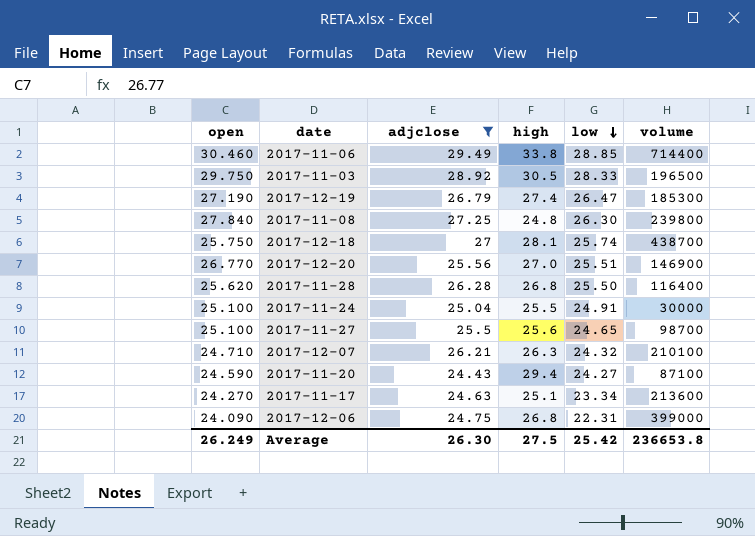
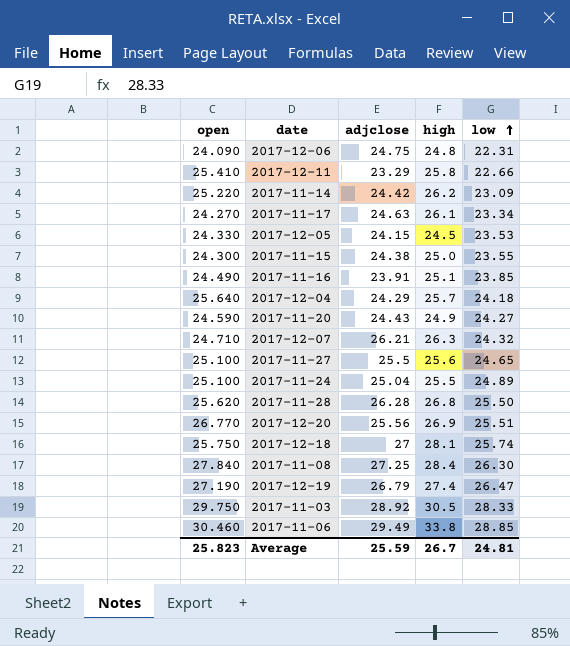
filter: adjclose >= 24.43 -> none
row order: low descending -> low ascending
column volume | position: 6 -> none
2017-12-06 | high: 26.8 -> 24.8
2017-11-17 | high: 25.1 -> 26.1
2017-11-20 | high: 29.4 -> 24.9
2017-11-24 | low: 24.91 -> 24.89
2017-12-20 | high: 27.0 -> 26.9
2017-11-08 | high: 24.8 -> 28.4
Average | open: 26.249 -> 25.823
Average | adjclose: 26.30 -> 25.59
Average | high: 27.5 -> 26.7
Average | low: 25.42 -> 24.81

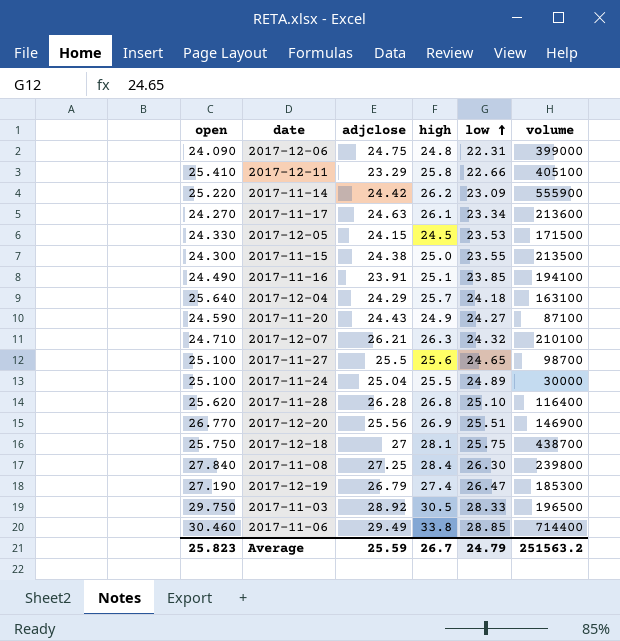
column volume | position: none -> 6
2017-11-28 | low: 25.50 -> 25.10
2017-12-18 | low: 25.74 -> 25.75
Average | low: 24.81 -> 24.79

